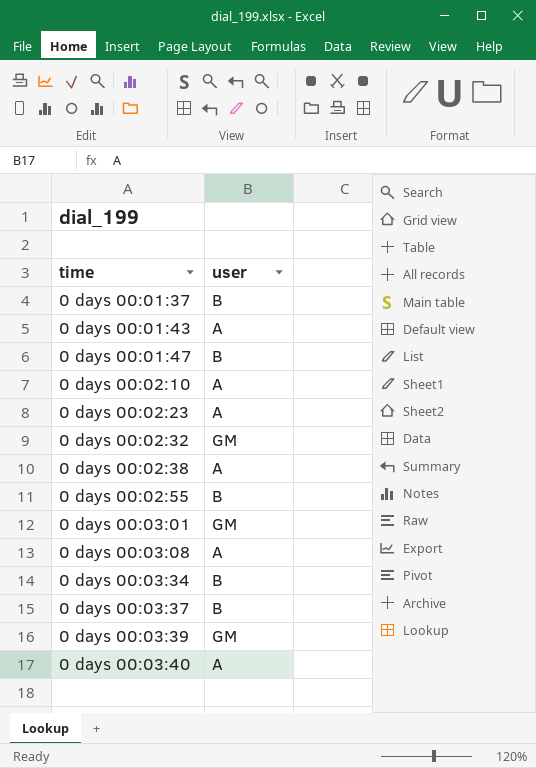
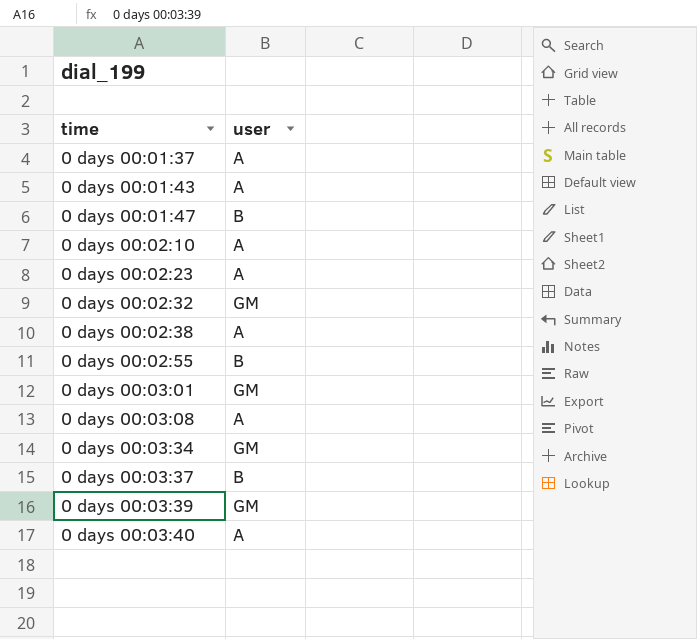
0 days 00:01:37 | user: B -> A
0 days 00:03:34 | user: B -> GM

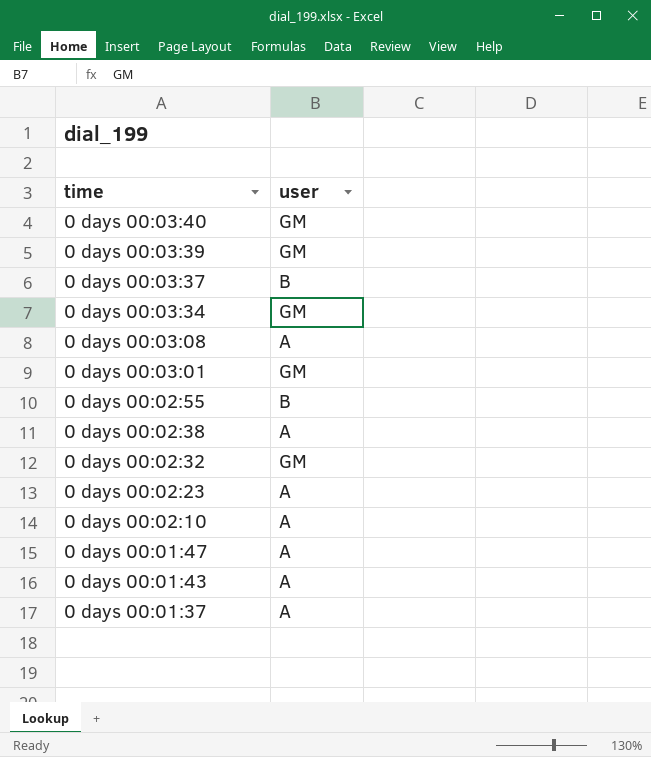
row order: time ascending -> time descending
0 days 00:03:40 | user: A -> GM
0 days 00:01:47 | user: B -> A

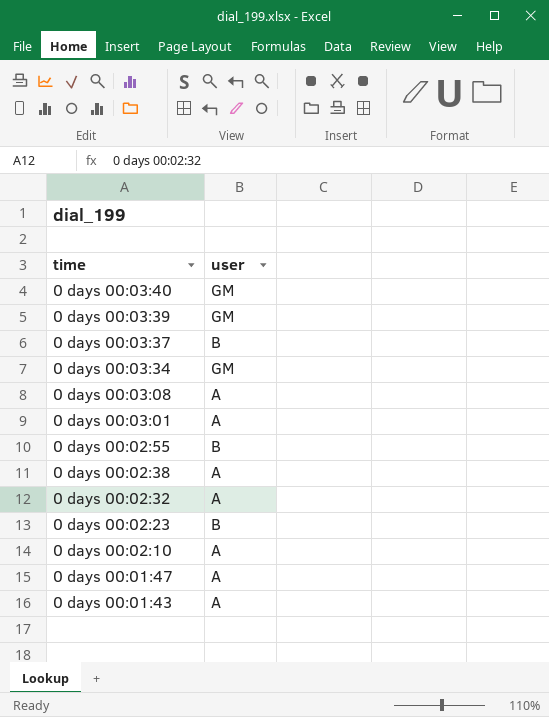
row 0 days 00:01:37: A -> none
0 days 00:03:01 | user: GM -> A
0 days 00:02:32 | user: GM -> A
0 days 00:02:23 | user: A -> B

